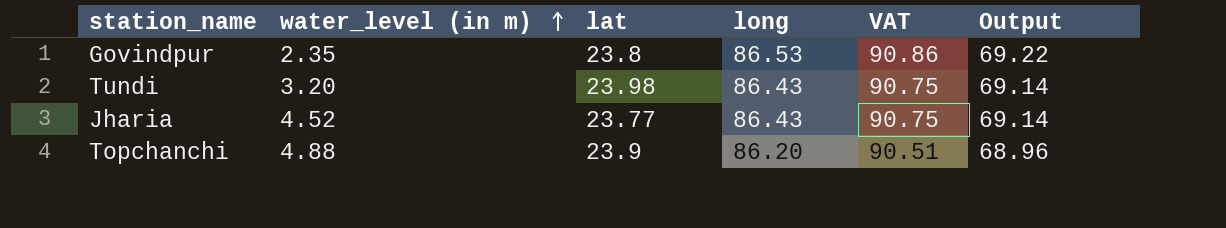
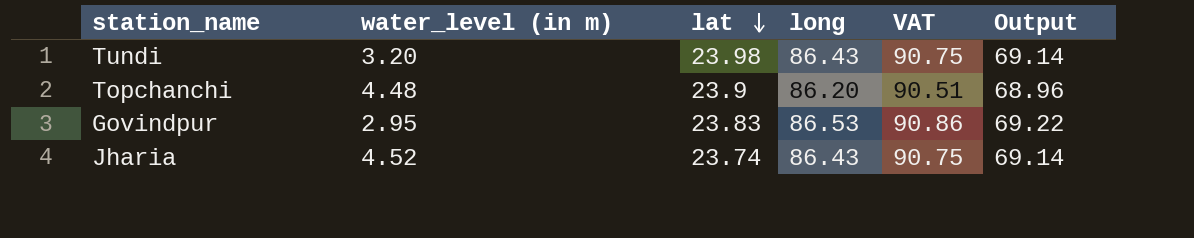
row order: water_level (in m) ascending -> lat descending
Topchanchi | water_level (in m): 4.88 -> 4.48
Govindpur | water_level (in m): 2.35 -> 2.95
Govindpur | lat: 23.8 -> 23.83
Jharia | lat: 23.77 -> 23.74

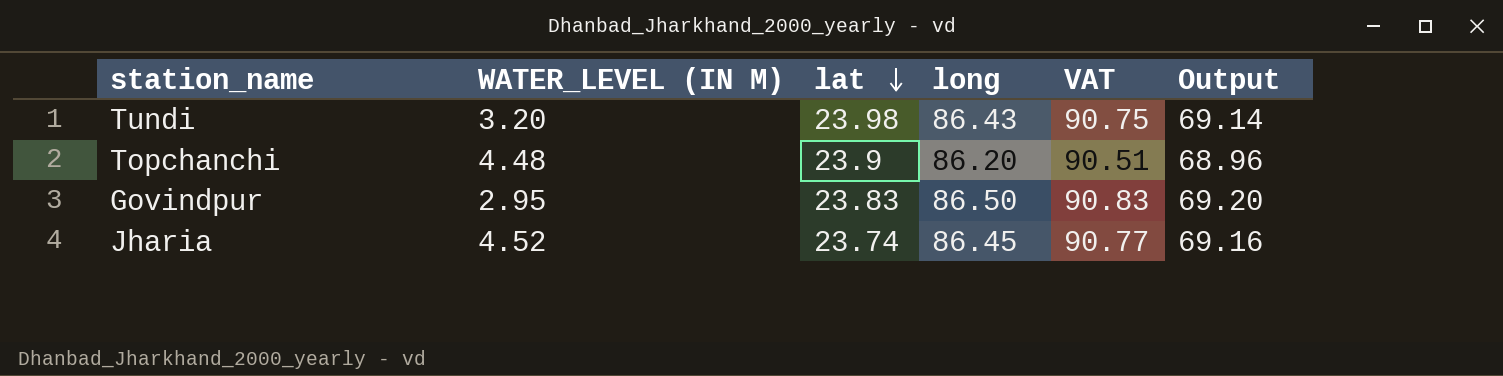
column name: water_level (in m) -> WATER_LEVEL (IN M)
Govindpur | long: 86.53 -> 86.50
Govindpur | VAT: 90.86 -> 90.83
Govindpur | Output: 69.22 -> 69.20
Jharia | long: 86.43 -> 86.45
Jharia | VAT: 90.75 -> 90.77
Jharia | Output: 69.14 -> 69.16

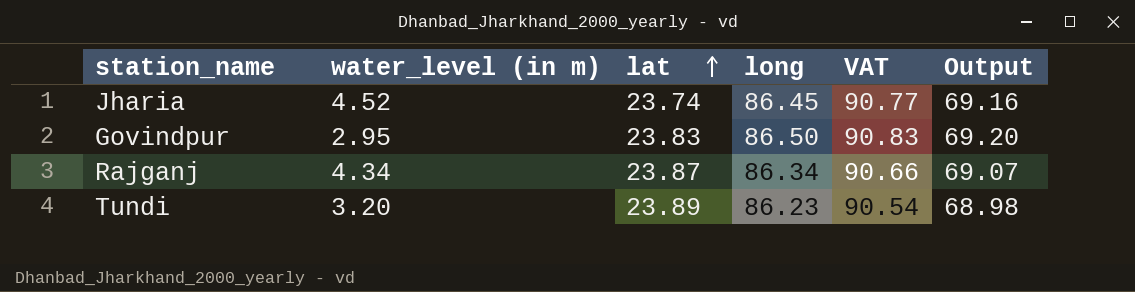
row order: lat descending -> lat ascending
column name: WATER_LEVEL (IN M) -> water_level (in m)
row Topchanchi: 4.48 | 23.9 | 86.20 | 90.51 | 68.96 -> none
row Rajganj: none -> 4.34 | 23.87 | 86.34 | 90.66 | 69.07
Tundi | lat: 23.98 -> 23.89
Tundi | long: 86.43 -> 86.23
Tundi | VAT: 90.75 -> 90.54
Tundi | Output: 69.14 -> 68.98

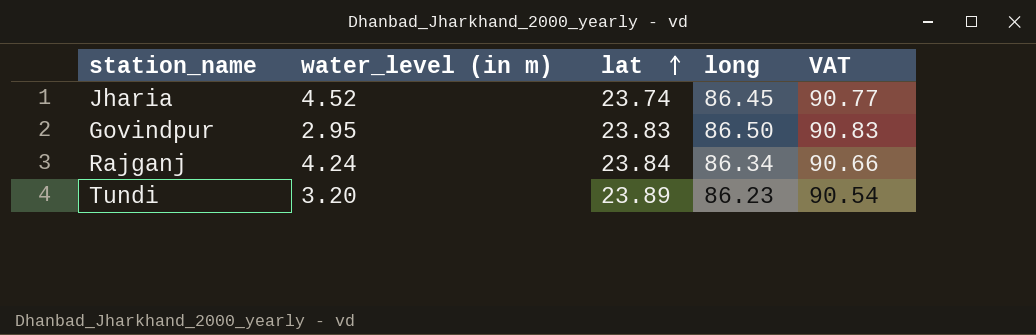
column Output | formula: [long] * 0.8 -> none
Rajganj | water_level (in m): 4.34 -> 4.24
Rajganj | lat: 23.87 -> 23.84

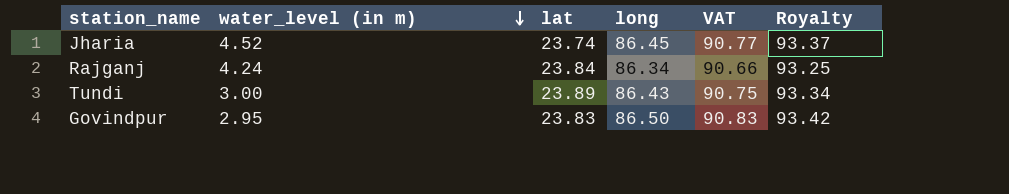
row order: lat ascending -> water_level (in m) descending
column Royalty | formula: none -> [long] * 1.08
Tundi | water_level (in m): 3.20 -> 3.00
Tundi | long: 86.23 -> 86.43
Tundi | VAT: 90.54 -> 90.75

